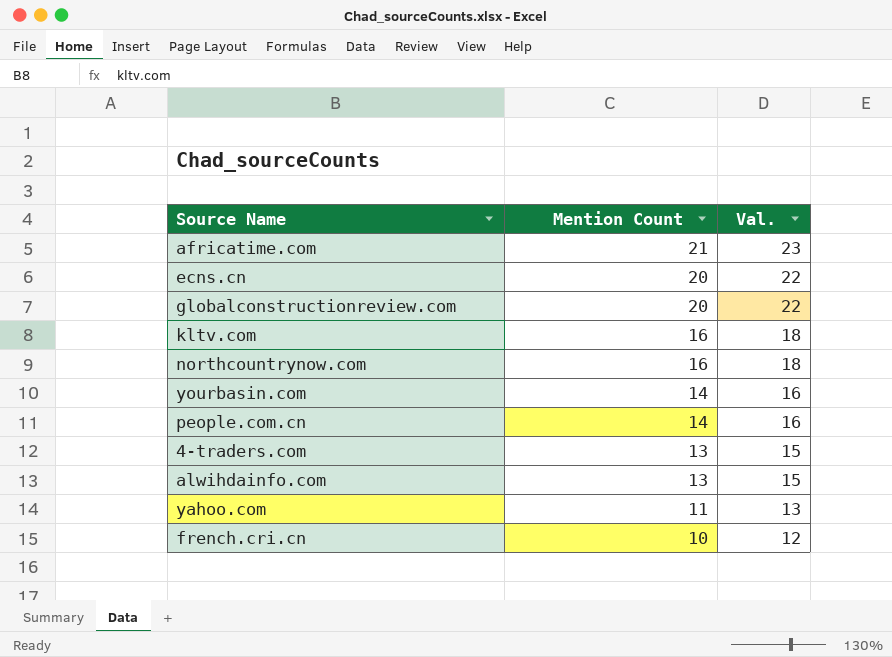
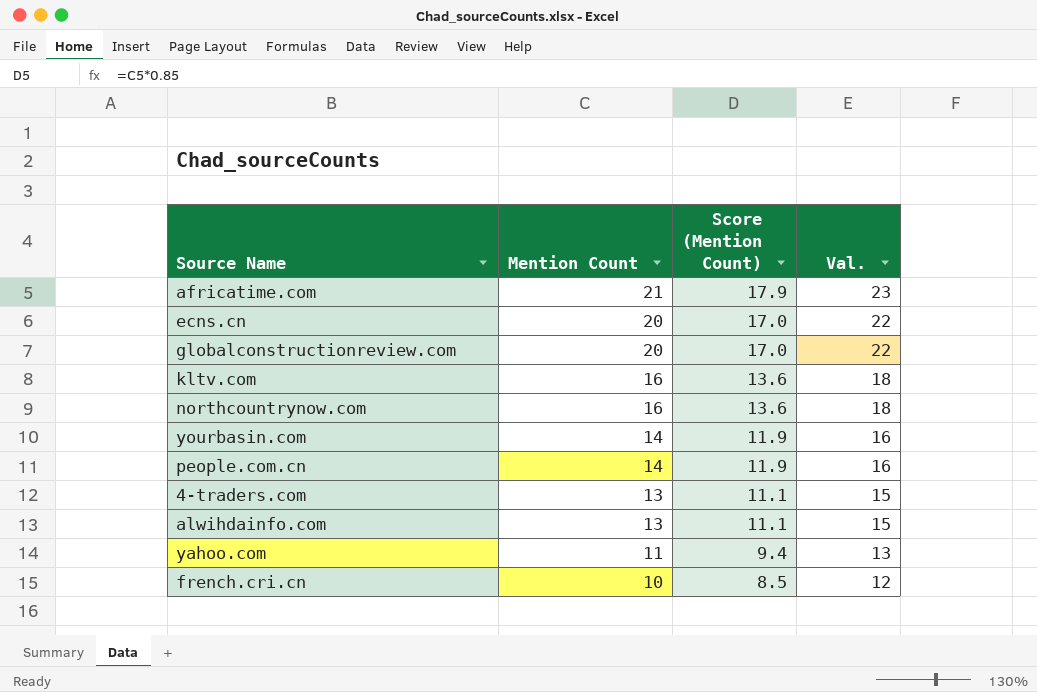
column Score (Mention Count) | formula: none -> [Mention Count] * 0.85

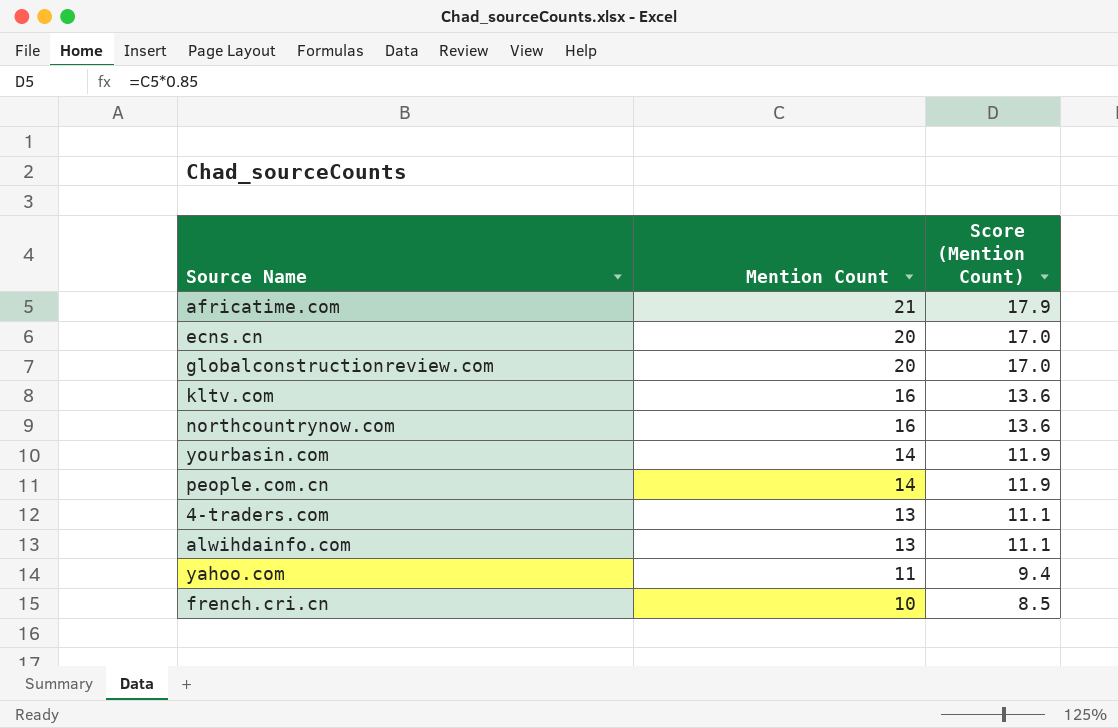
column Val. | formula: [Mention Count] + 2 -> none

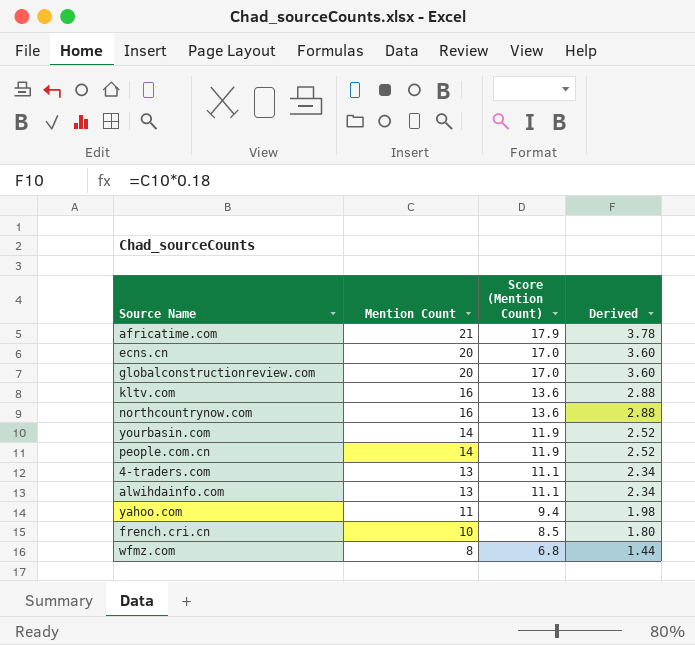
column Derived | formula: none -> [Mention Count] * 0.18
row wfmz.com: none -> 8 | 6.8 | 1.44

